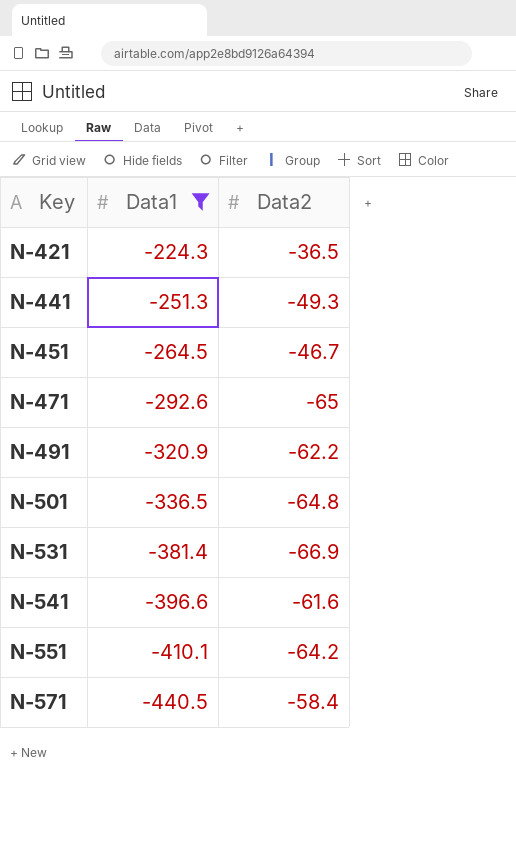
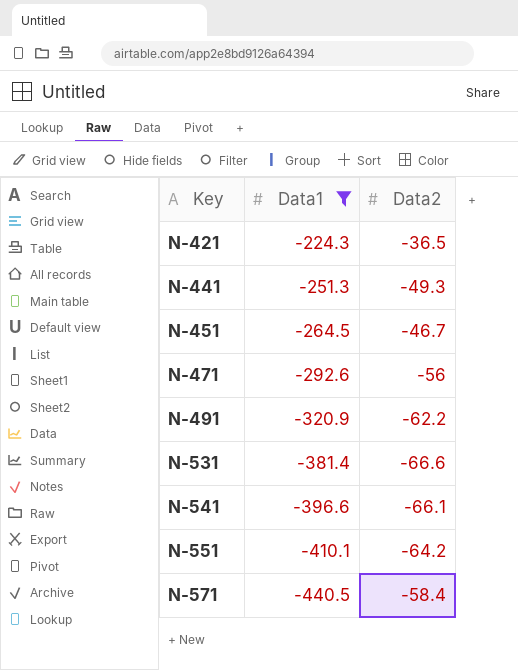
row N-501: -336.5 | -64.8 -> none
N-471 | Data2: -65 -> -56
N-531 | Data2: -66.9 -> -66.6
N-541 | Data2: -61.6 -> -66.1

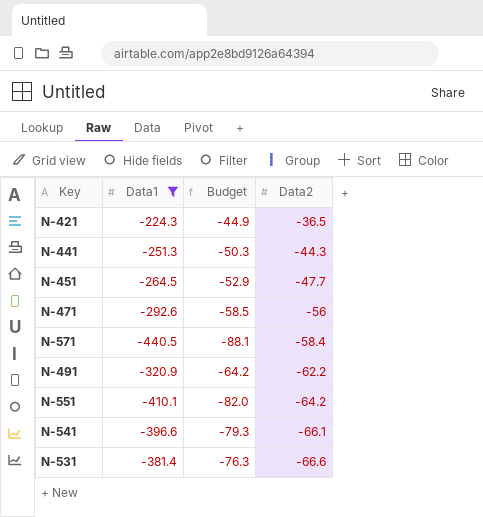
row order: Key ascending -> Data2 descending
column Budget | formula: none -> [Data1] * 0.2
N-441 | Data2: -49.3 -> -44.3
N-451 | Data2: -46.7 -> -47.7

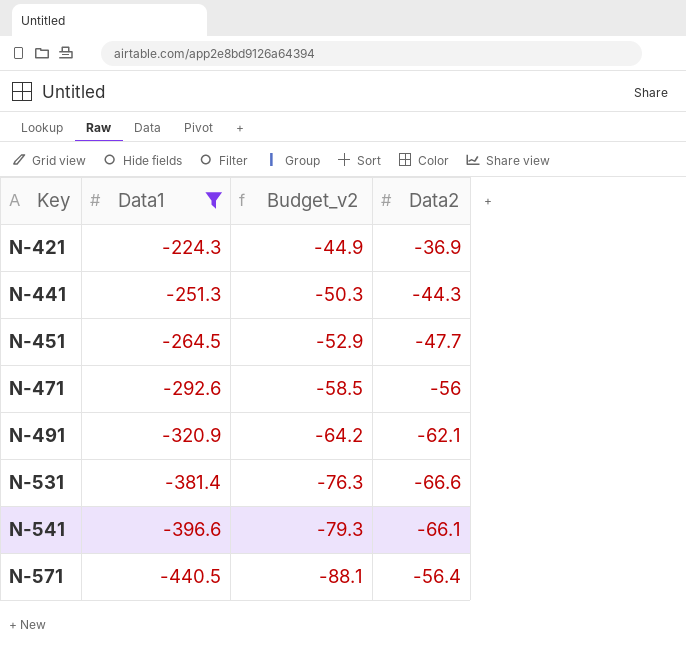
row order: Data2 descending -> Key ascending
column name: Budget -> Budget_v2
row N-551: -410.1 | -82.0 | -64.2 -> none
N-421 | Data2: -36.5 -> -36.9
N-491 | Data2: -62.2 -> -62.1
N-571 | Data2: -58.4 -> -56.4

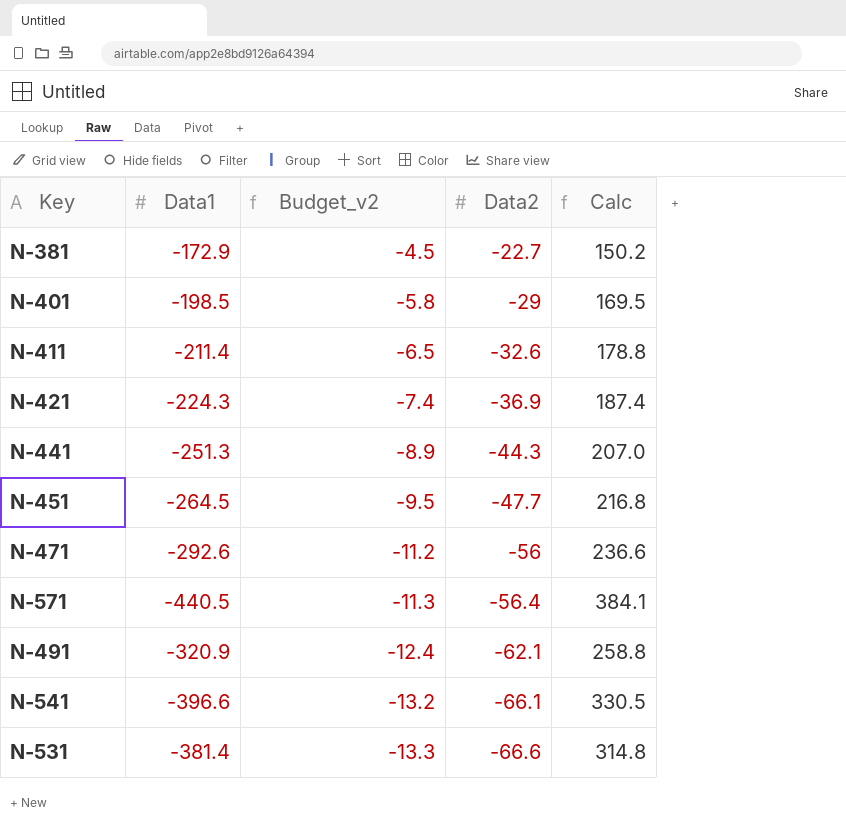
filter: Data1 <= -224.3 -> none
row order: Key ascending -> Budget_v2 descending
column Budget_v2 | formula: [Data1] * 0.2 -> [Data2] * 0.2
column Calc | formula: none -> [Data2] - [Data1]

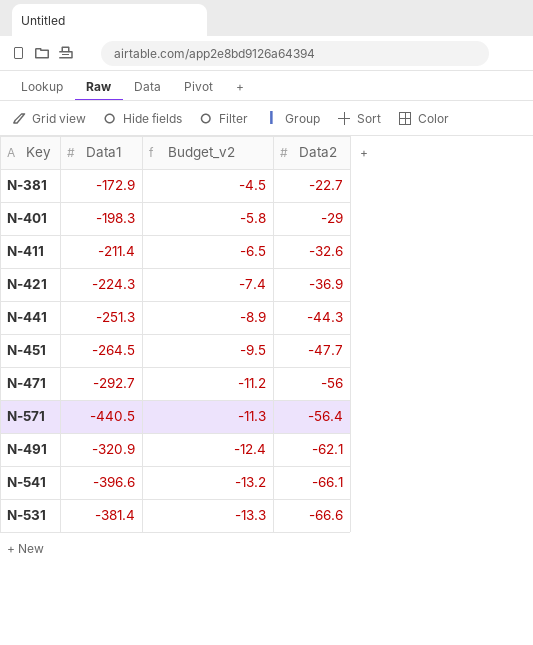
column Calc | formula: [Data2] - [Data1] -> none
N-401 | Data1: -198.5 -> -198.3
N-471 | Data1: -292.6 -> -292.7

